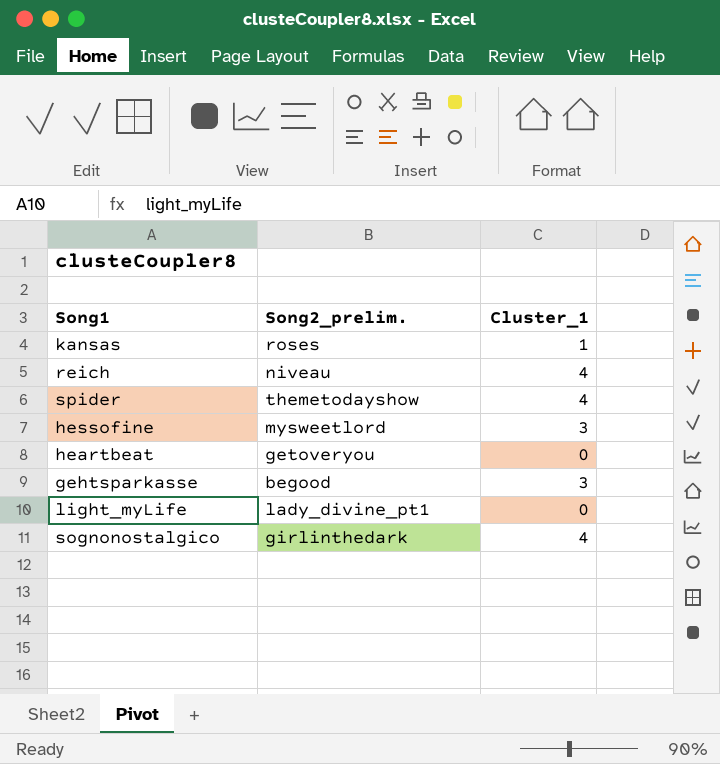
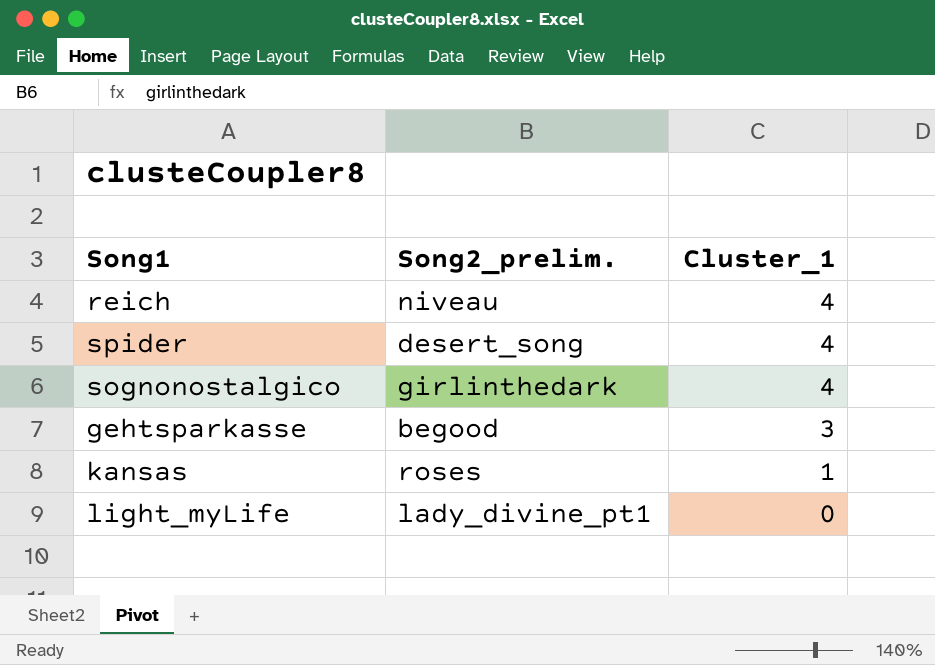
row order: none -> Cluster_1 descending
row hessofine: mysweetlord | 3 -> none
row heartbeat: getoveryou | 0 -> none
spider | Song2_prelim.: themetodayshow -> desert_song

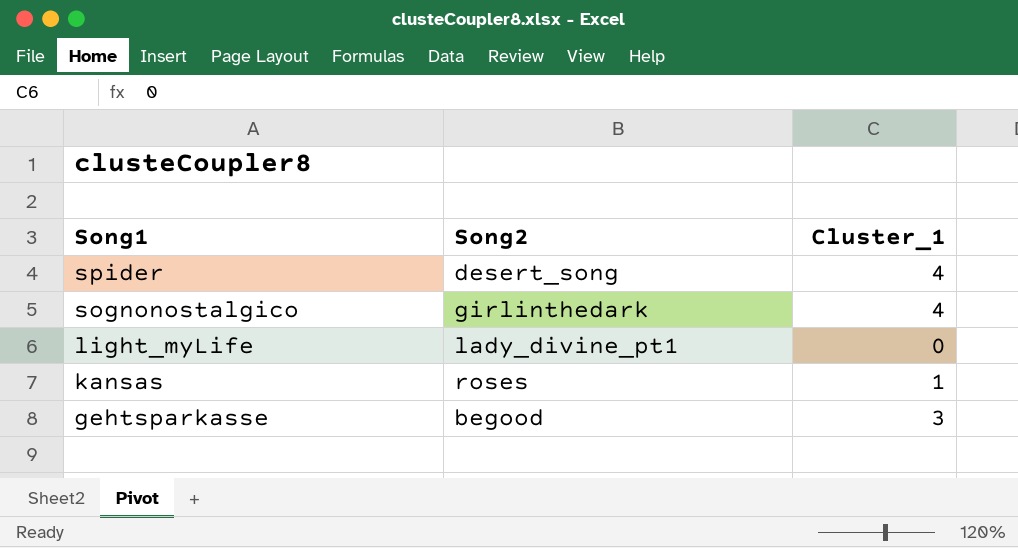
row order: Cluster_1 descending -> Song1 descending
column name: Song2_prelim. -> Song2
row reich: niveau | 4 -> none

